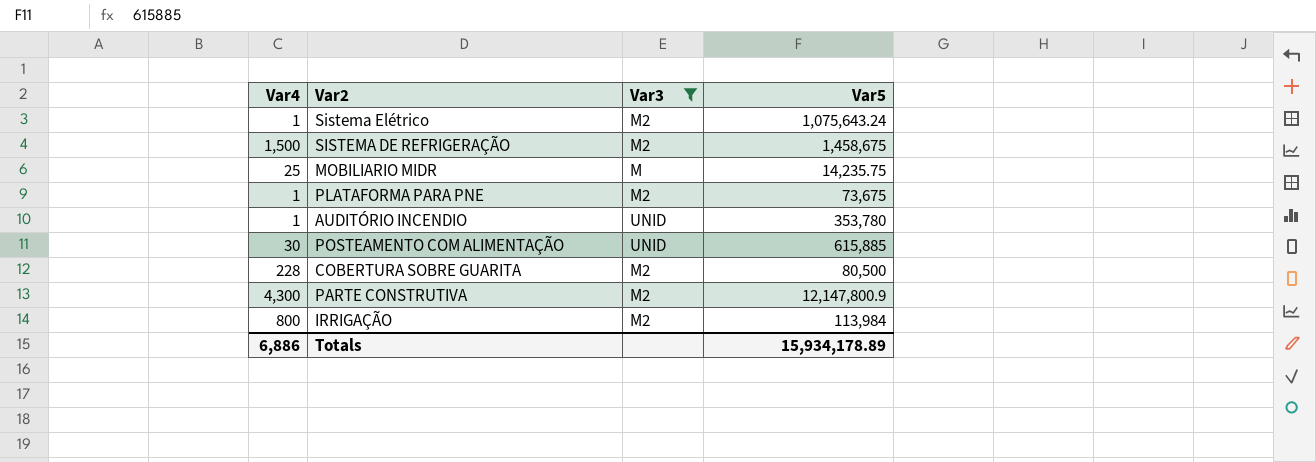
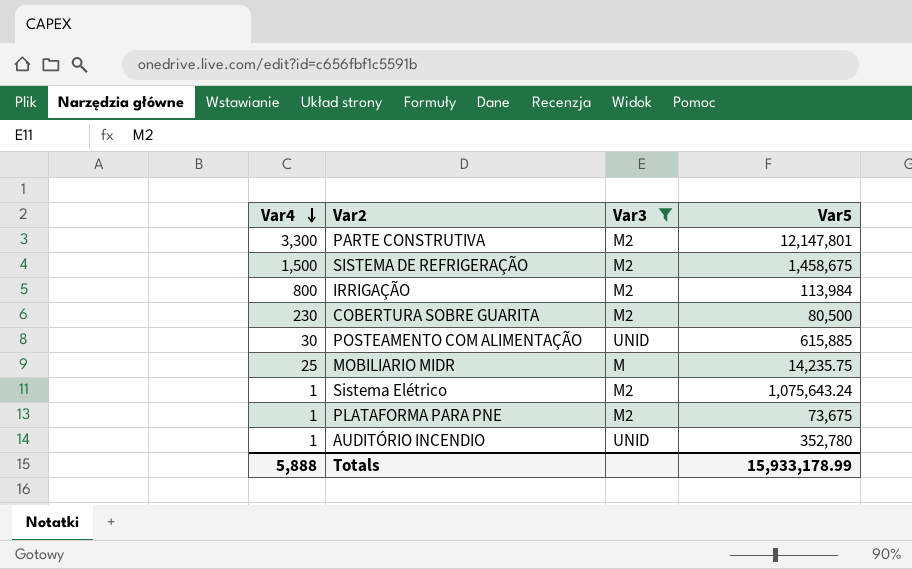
row order: none -> Var4 descending
PARTE CONSTRUTIVA | Var4: 4,300 -> 3,300
PARTE CONSTRUTIVA | Var5: 12,147,800.9 -> 12,147,801
COBERTURA SOBRE GUARITA | Var4: 228 -> 230
AUDITÓRIO INCENDIO | Var5: 353,780 -> 352,780
Totals | Var4: 6,886 -> 5,888
Totals | Var5: 15,934,178.89 -> 15,933,178.99

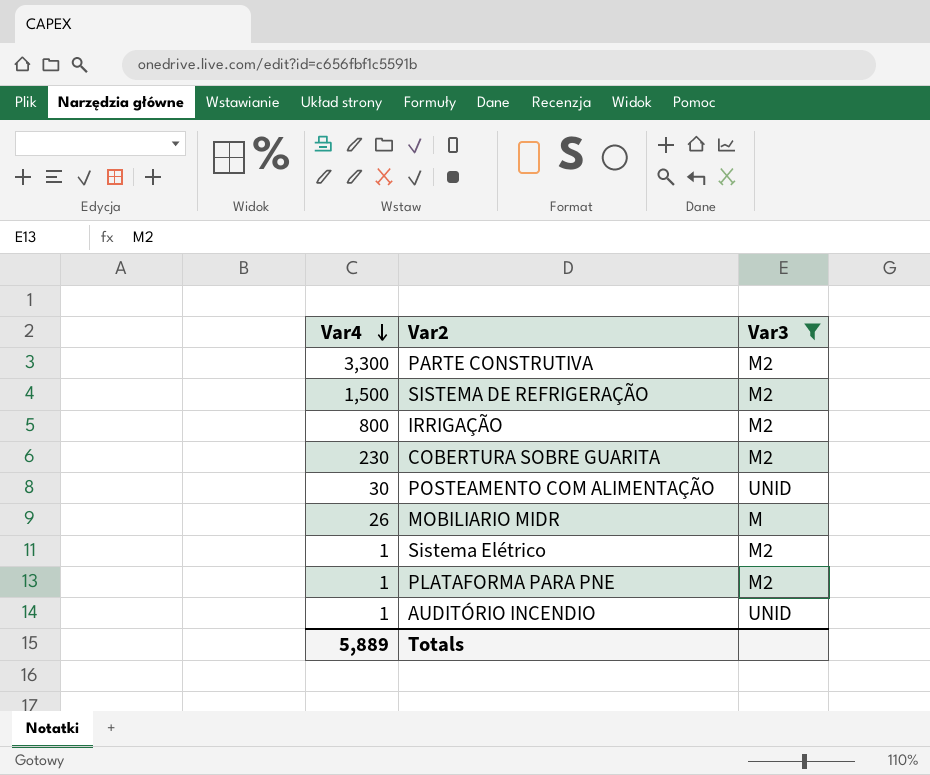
column Var5 | position: 4 -> none
MOBILIARIO MIDR | Var4: 25 -> 26
Totals | Var4: 5,888 -> 5,889

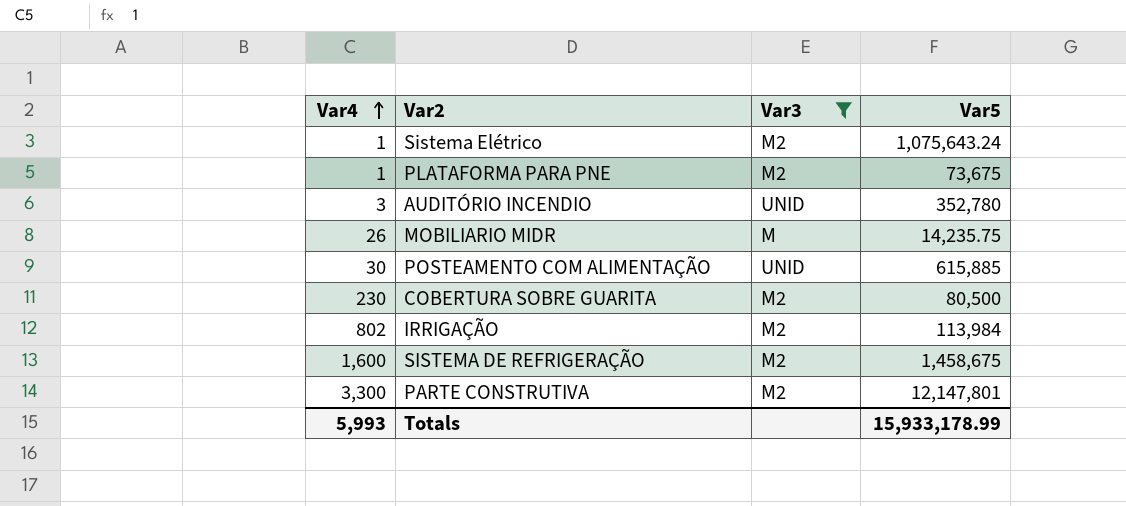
row order: Var4 descending -> Var4 ascending
column Var5 | position: none -> 4
AUDITÓRIO INCENDIO | Var4: 1 -> 3
IRRIGAÇÃO | Var4: 800 -> 802
SISTEMA DE REFRIGERAÇÃO | Var4: 1,500 -> 1,600
Totals | Var4: 5,889 -> 5,993

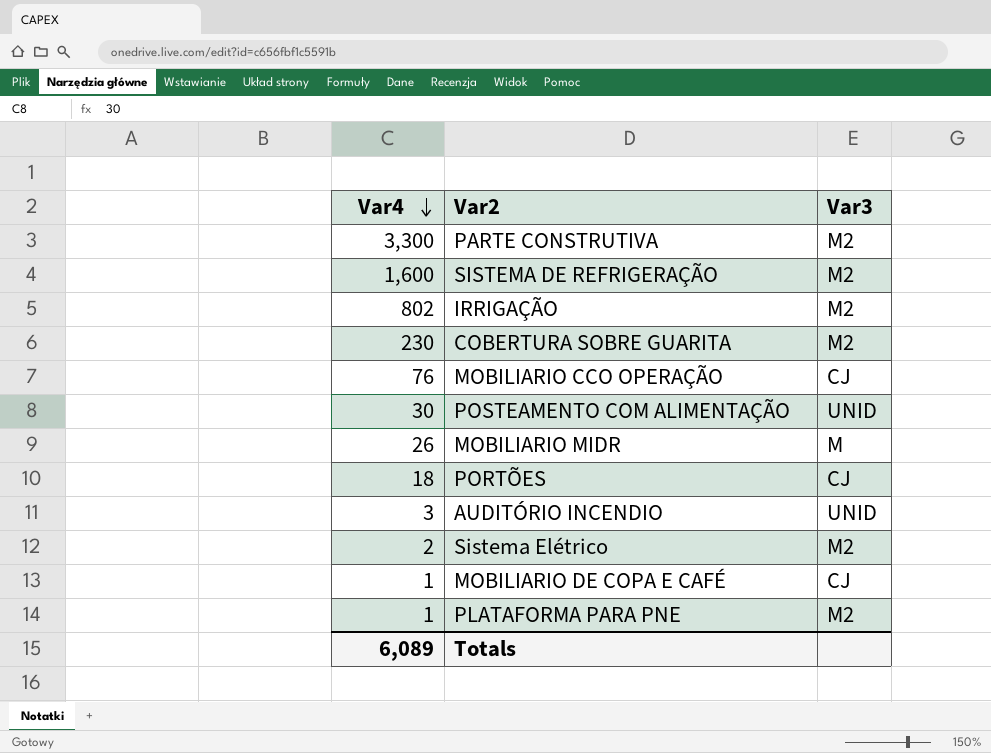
filter: Var3 != CJ -> none
row order: Var4 ascending -> Var4 descending
column Var5 | position: 4 -> none
Sistema Elétrico | Var4: 1 -> 2
Totals | Var4: 5,993 -> 6,089

